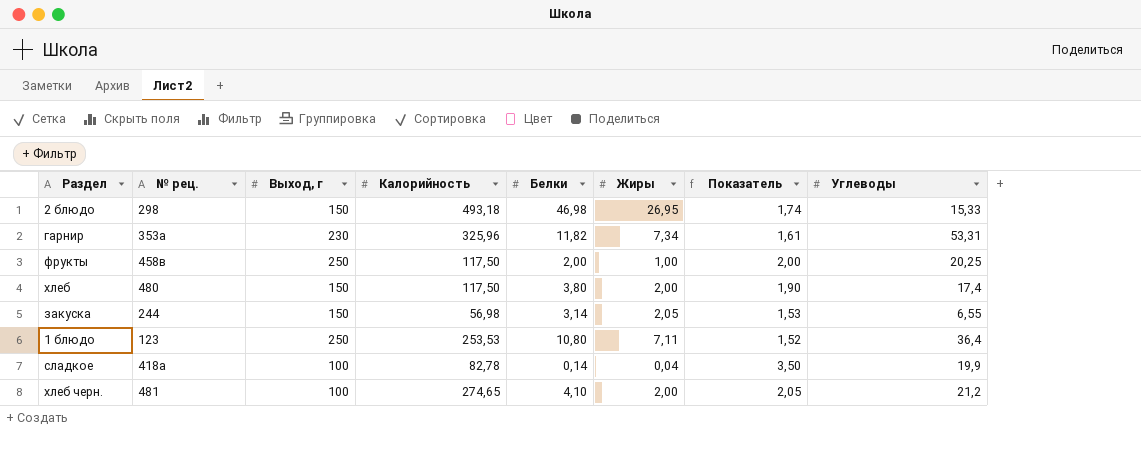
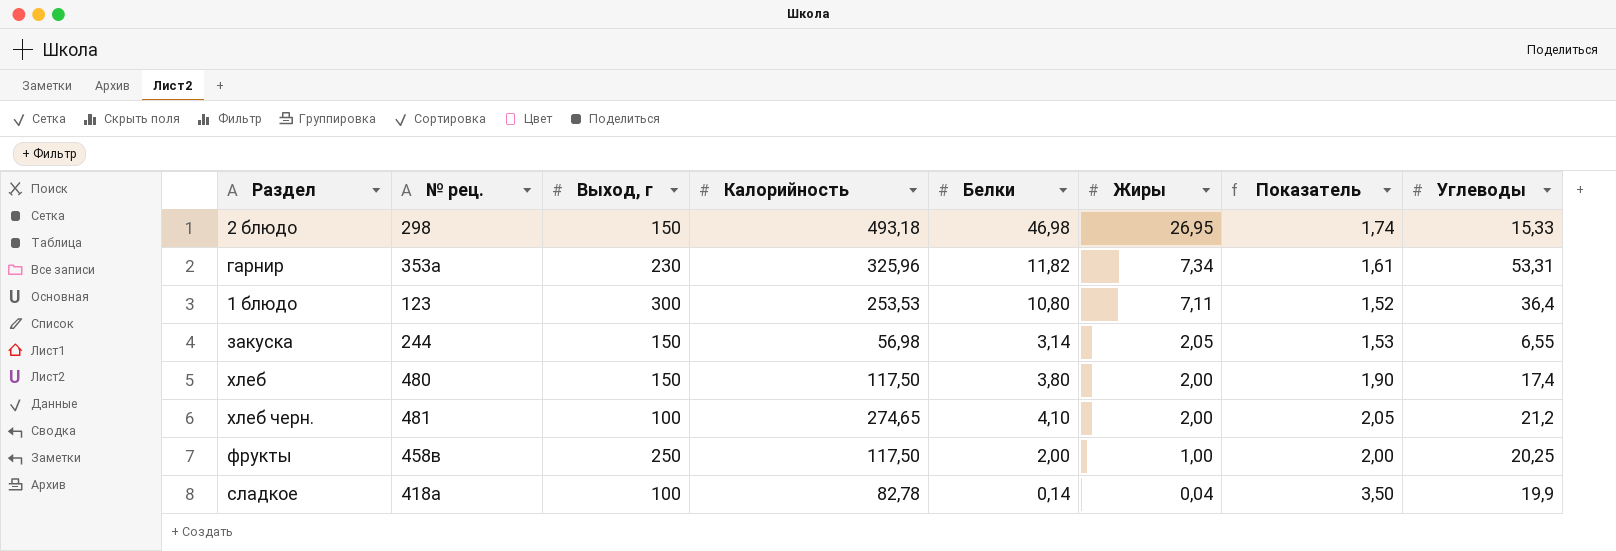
row order: none -> Жиры descending
1 блюдо | Выход, г: 250 -> 300

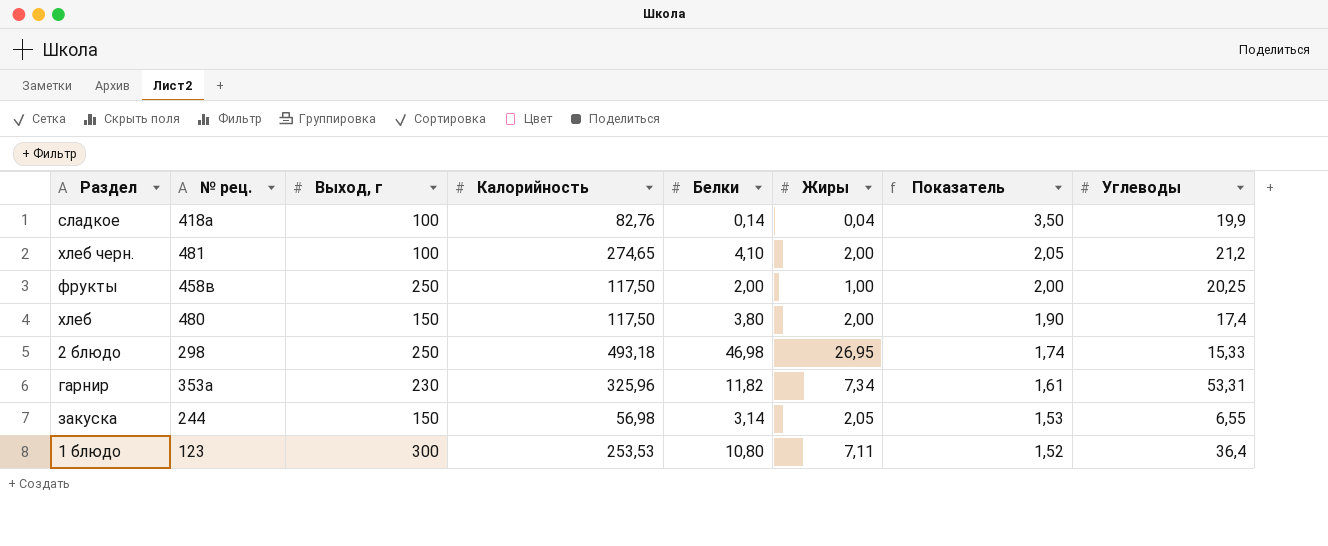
row order: Жиры descending -> Показатель descending
сладкое | Калорийность: 82,78 -> 82,76
2 блюдо | Выход, г: 150 -> 250

